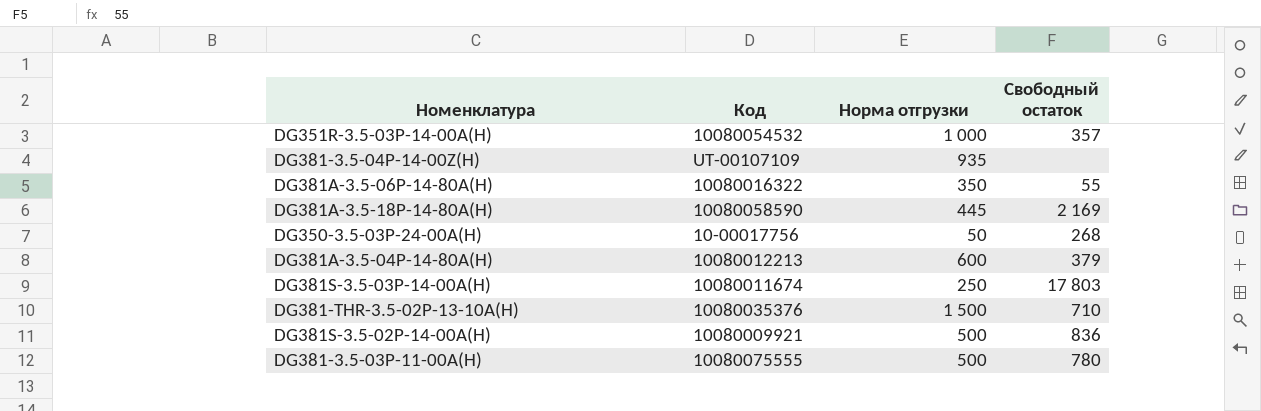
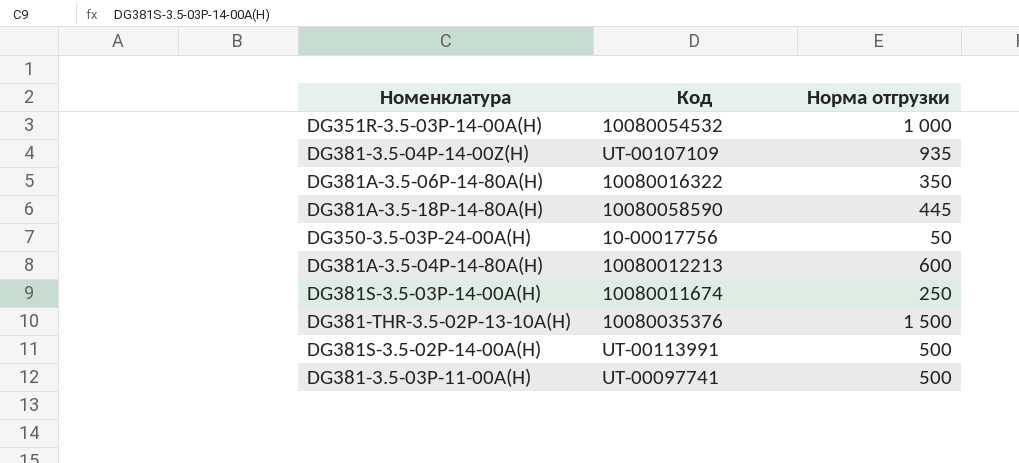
column Свободный остаток | position: 4 -> none
DG381S-3.5-02P-14-00A(H) | Код: 10080009921 -> UT-00113991
DG381-3.5-03P-11-00A(H) | Код: 10080075555 -> UT-00097741

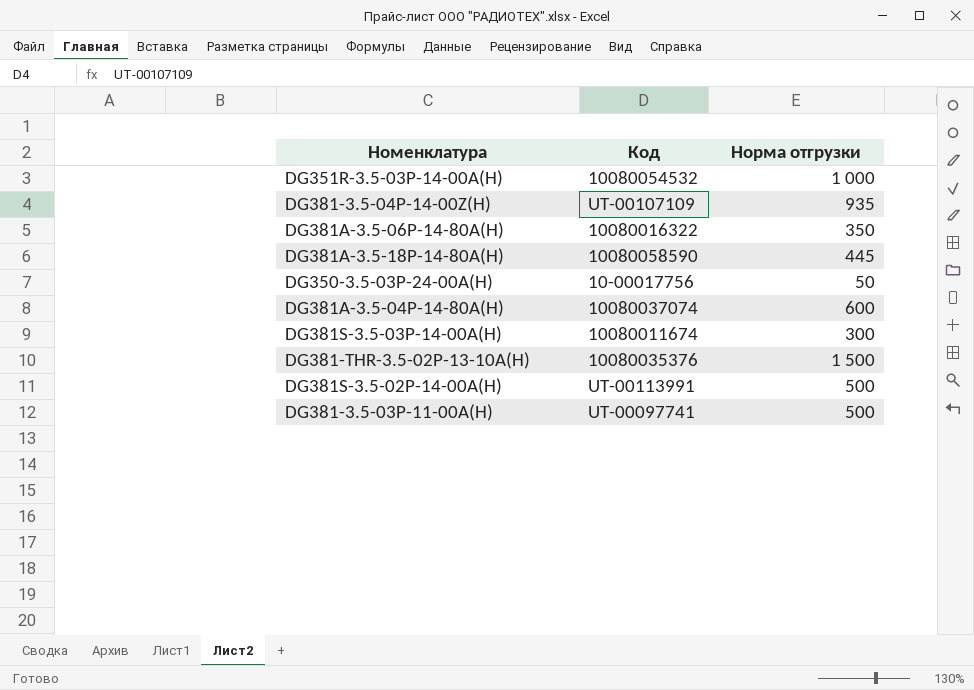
DG381A-3.5-04P-14-80A(H) | Код: 10080012213 -> 10080037074
DG381S-3.5-03P-14-00A(H) | Норма отгрузки: 250 -> 300

